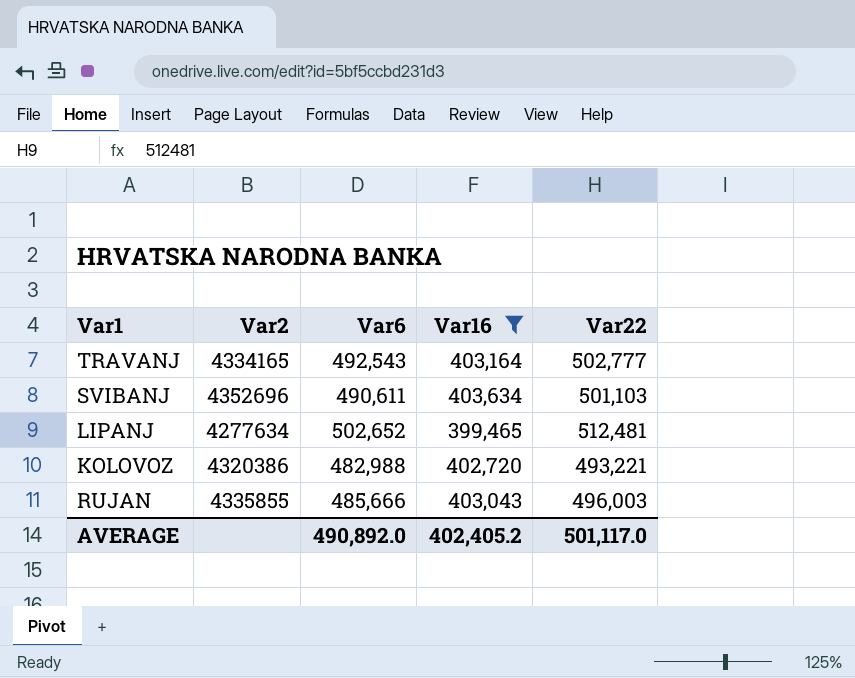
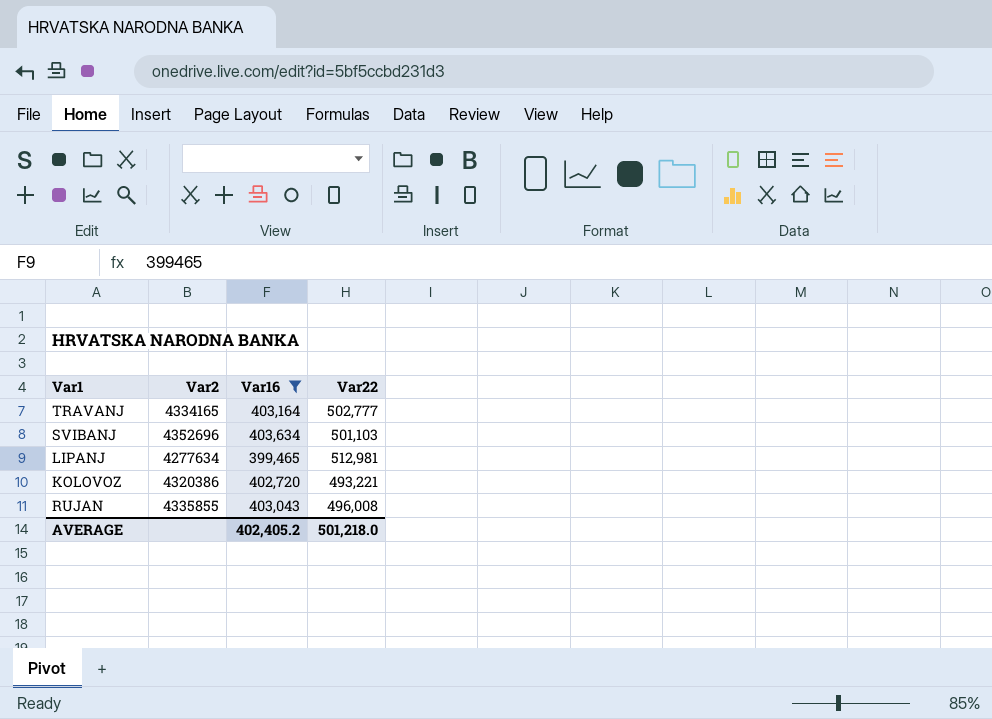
column Var6 | position: 3 -> none
LIPANJ | Var22: 512,481 -> 512,981
RUJAN | Var22: 496,003 -> 496,008
AVERAGE | Var22: 501,117.0 -> 501,218.0

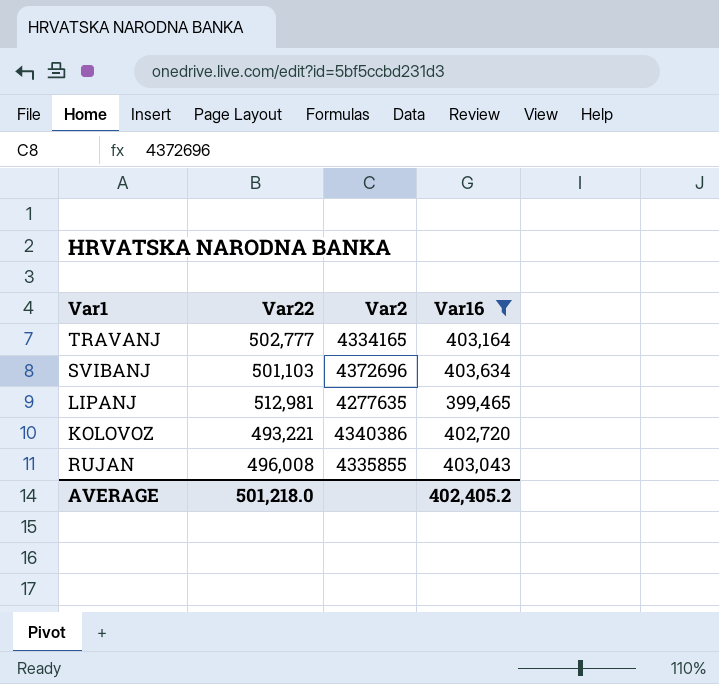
column Var22 | position: 4 -> 2
SVIBANJ | Var2: 4352696 -> 4372696
LIPANJ | Var2: 4277634 -> 4277635
KOLOVOZ | Var2: 4320386 -> 4340386

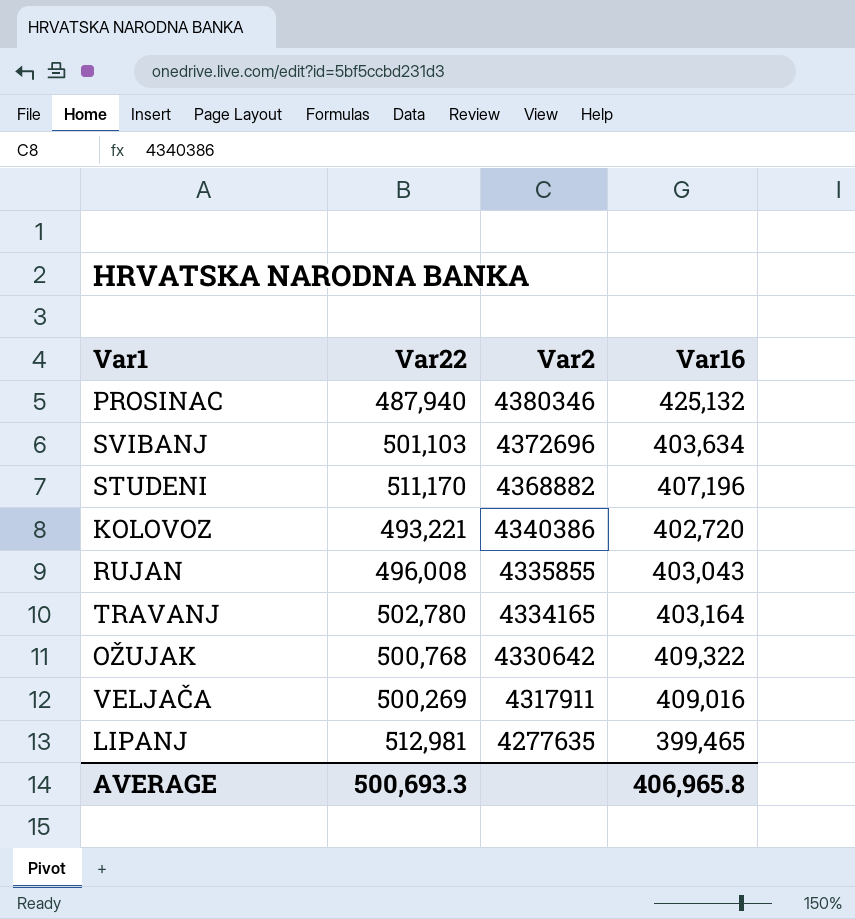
filter: Var16 <= 403,634 -> none
row order: none -> Var2 descending
TRAVANJ | Var22: 502,777 -> 502,780
AVERAGE | Var22: 501,218.0 -> 500,693.3
AVERAGE | Var16: 402,405.2 -> 406,965.8

